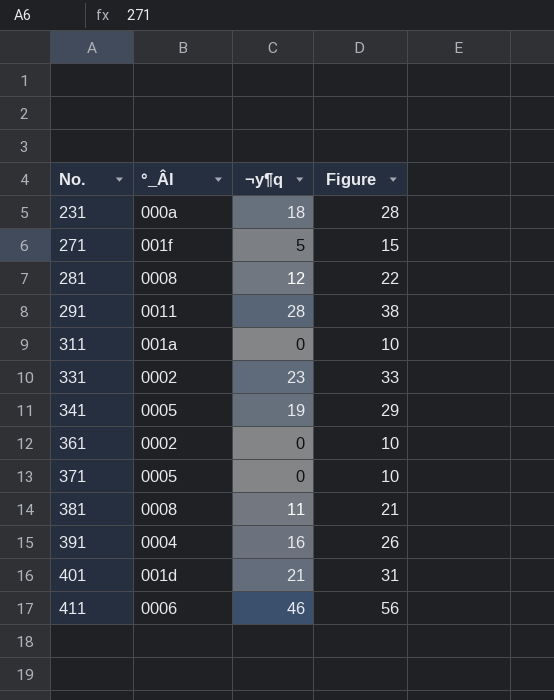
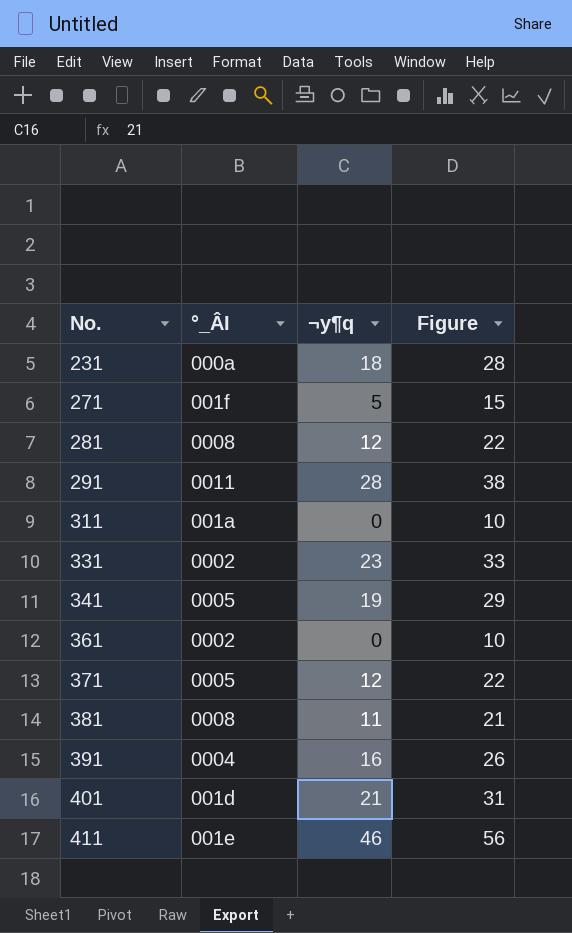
371 | ¬y¶q: 0 -> 12
371 | Figure: 10 -> 22
411 | °_ÂI: 0006 -> 001e

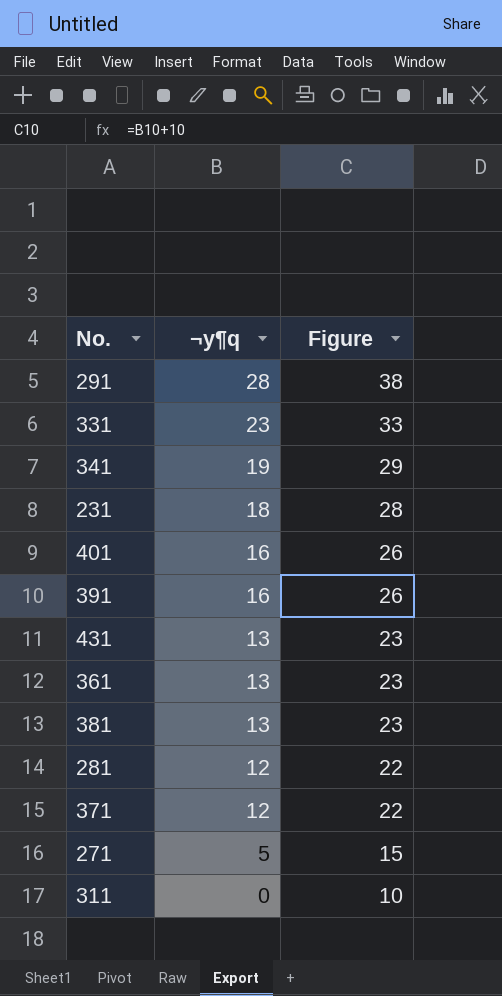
row order: No. ascending -> ¬y¶q descending
column °_ÂI | position: 2 -> none
row 411: 001e | 46 | 56 -> none
401 | ¬y¶q: 21 -> 16
401 | Figure: 31 -> 26
row 431: none -> 13 | 23
361 | ¬y¶q: 0 -> 13
361 | Figure: 10 -> 23
381 | ¬y¶q: 11 -> 13
381 | Figure: 21 -> 23

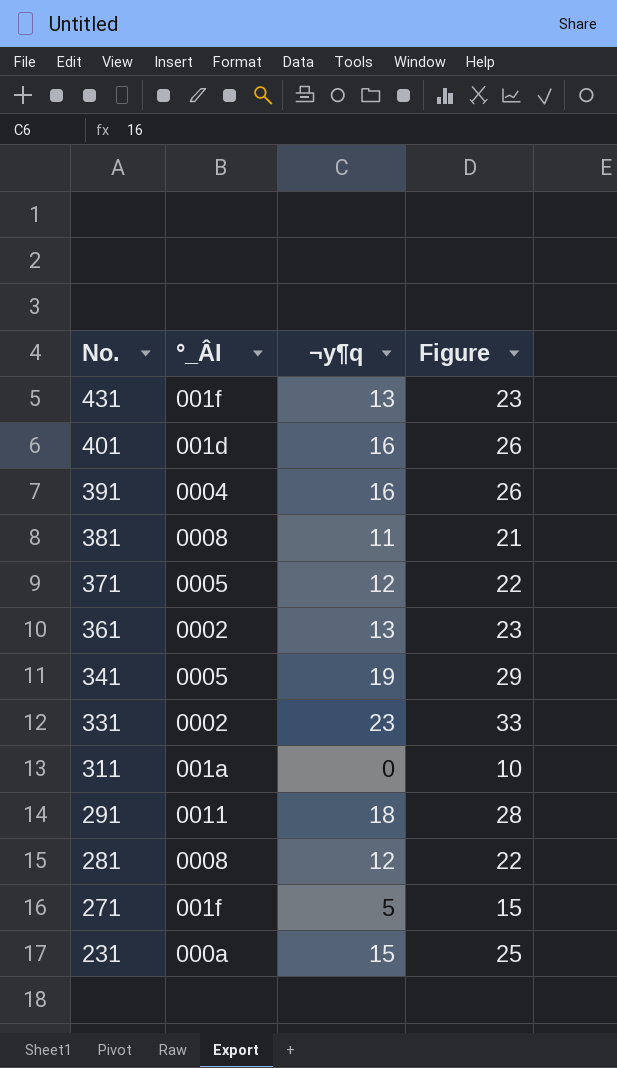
row order: ¬y¶q descending -> No. descending
column °_ÂI | position: none -> 2
381 | ¬y¶q: 13 -> 11
381 | Figure: 23 -> 21
291 | ¬y¶q: 28 -> 18
291 | Figure: 38 -> 28
231 | ¬y¶q: 18 -> 15
231 | Figure: 28 -> 25

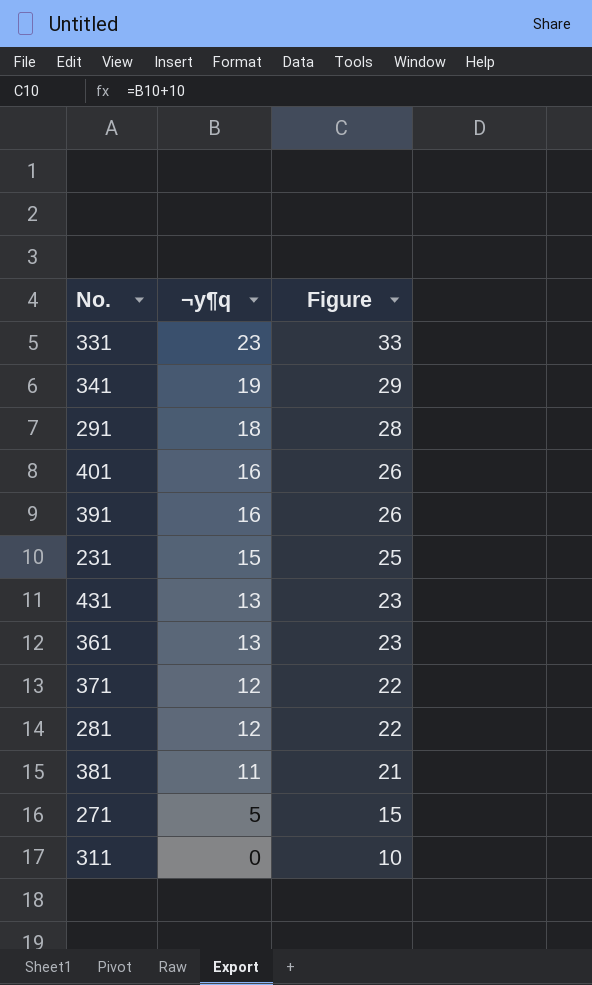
row order: No. descending -> ¬y¶q descending
column °_ÂI | position: 2 -> none

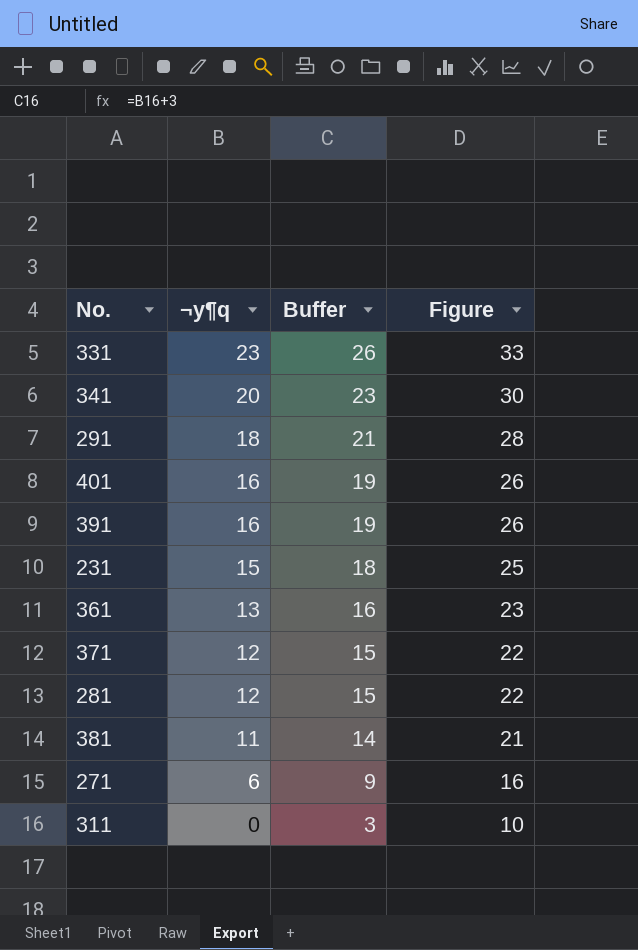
column Buffer | formula: none -> [¬y¶q] + 3
row 431: 13 | 23 -> none
341 | ¬y¶q: 19 -> 20
341 | Figure: 29 -> 30
271 | ¬y¶q: 5 -> 6
271 | Figure: 15 -> 16

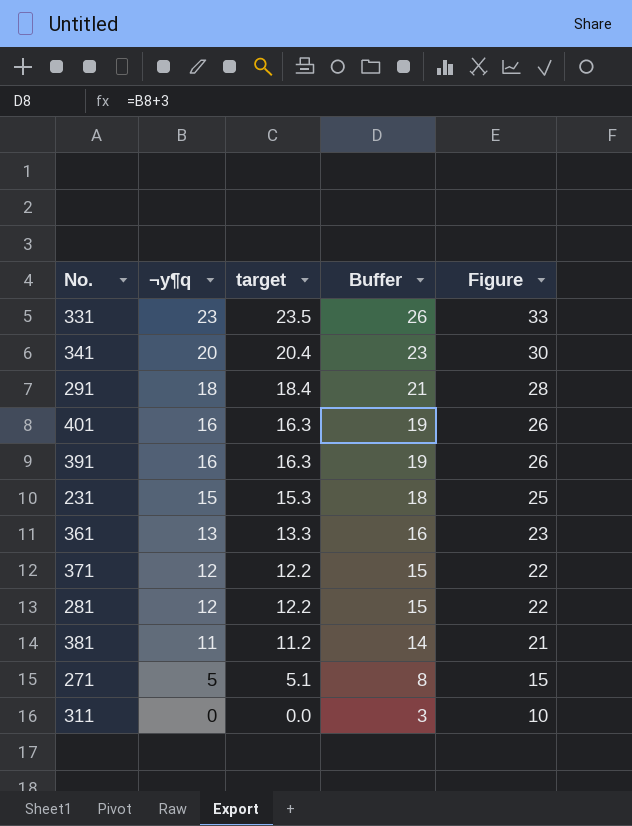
column target | formula: none -> [¬y¶q] * 1.02
271 | ¬y¶q: 6 -> 5
271 | Buffer: 9 -> 8
271 | Figure: 16 -> 15

